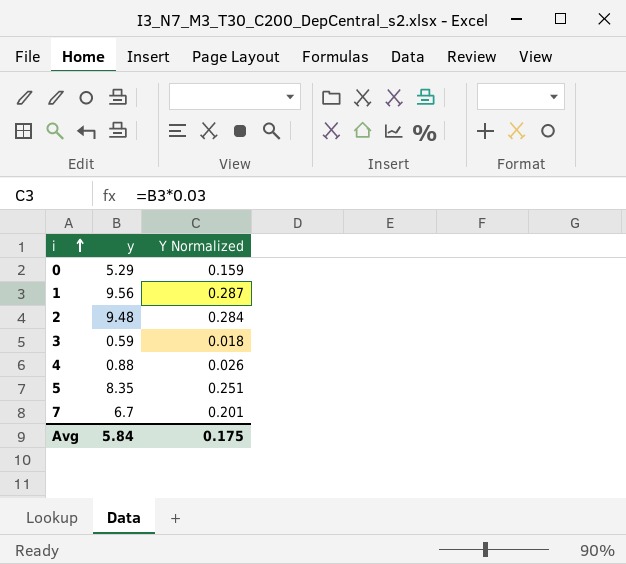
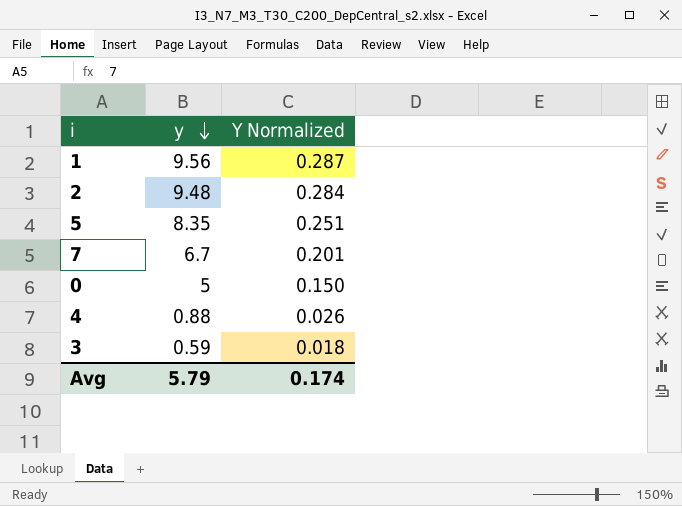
row order: i ascending -> y descending
0 | y: 5.29 -> 5
0 | Y Normalized: 0.159 -> 0.150
Avg | y: 5.84 -> 5.79
Avg | Y Normalized: 0.175 -> 0.174

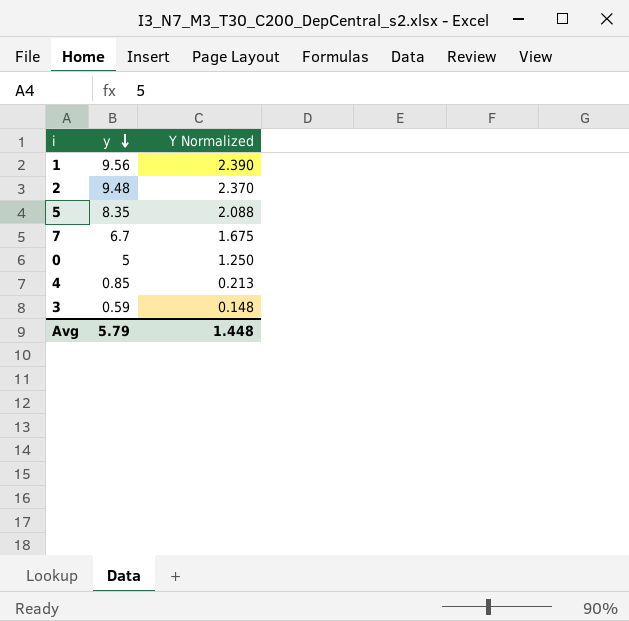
column Y Normalized | formula: [y] * 0.03 -> [y] * 0.25
4 | y: 0.88 -> 0.85
Avg | Y Normalized: 0.174 -> 1.448

